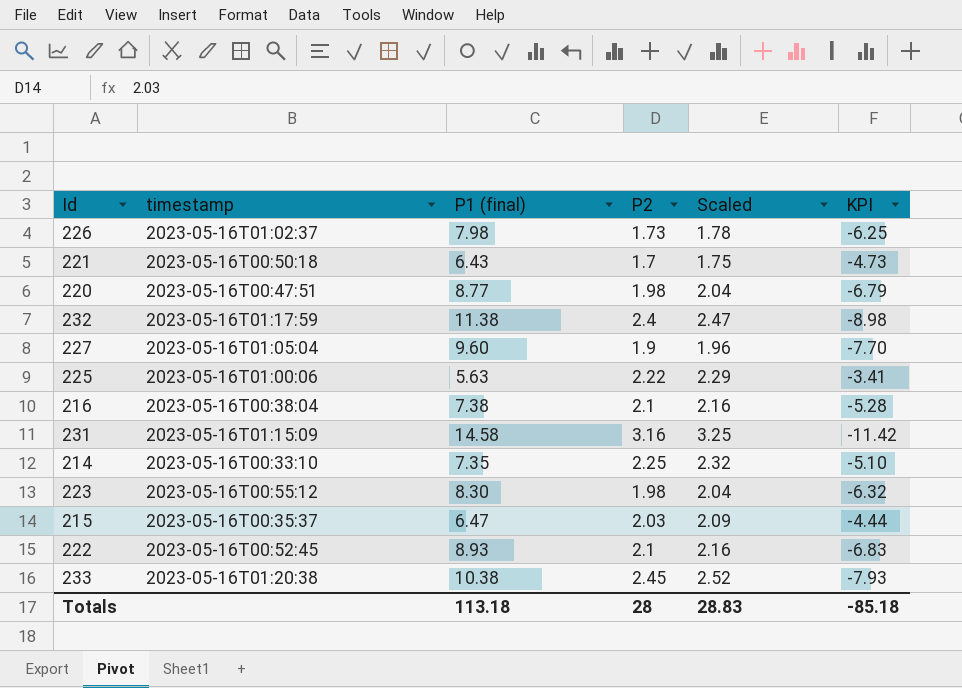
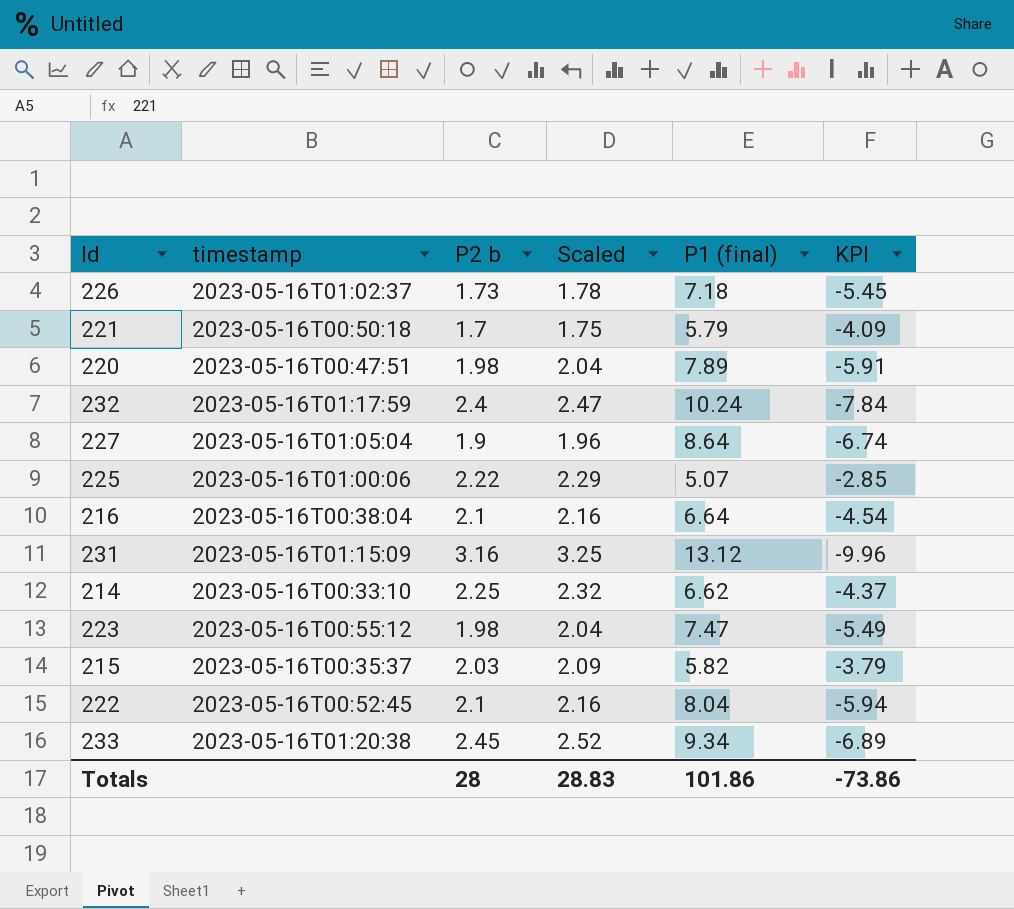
column name: P2 -> P2 b
column P1 (final) | position: 3 -> 5
226 | P1 (final): 7.98 -> 7.18
226 | KPI: -6.25 -> -5.45
221 | P1 (final): 6.43 -> 5.79
221 | KPI: -4.73 -> -4.09
220 | P1 (final): 8.77 -> 7.89
220 | KPI: -6.79 -> -5.91
232 | P1 (final): 11.38 -> 10.24
232 | KPI: -8.98 -> -7.84
227 | P1 (final): 9.60 -> 8.64
227 | KPI: -7.70 -> -6.74
225 | P1 (final): 5.63 -> 5.07
225 | KPI: -3.41 -> -2.85
216 | P1 (final): 7.38 -> 6.64
216 | KPI: -5.28 -> -4.54
231 | P1 (final): 14.58 -> 13.12
231 | KPI: -11.42 -> -9.96
214 | P1 (final): 7.35 -> 6.62
214 | KPI: -5.10 -> -4.37
223 | P1 (final): 8.30 -> 7.47
223 | KPI: -6.32 -> -5.49
215 | P1 (final): 6.47 -> 5.82
215 | KPI: -4.44 -> -3.79
222 | P1 (final): 8.93 -> 8.04
222 | KPI: -6.83 -> -5.94
233 | P1 (final): 10.38 -> 9.34
233 | KPI: -7.93 -> -6.89
Totals | P1 (final): 113.18 -> 101.86
Totals | KPI: -85.18 -> -73.86

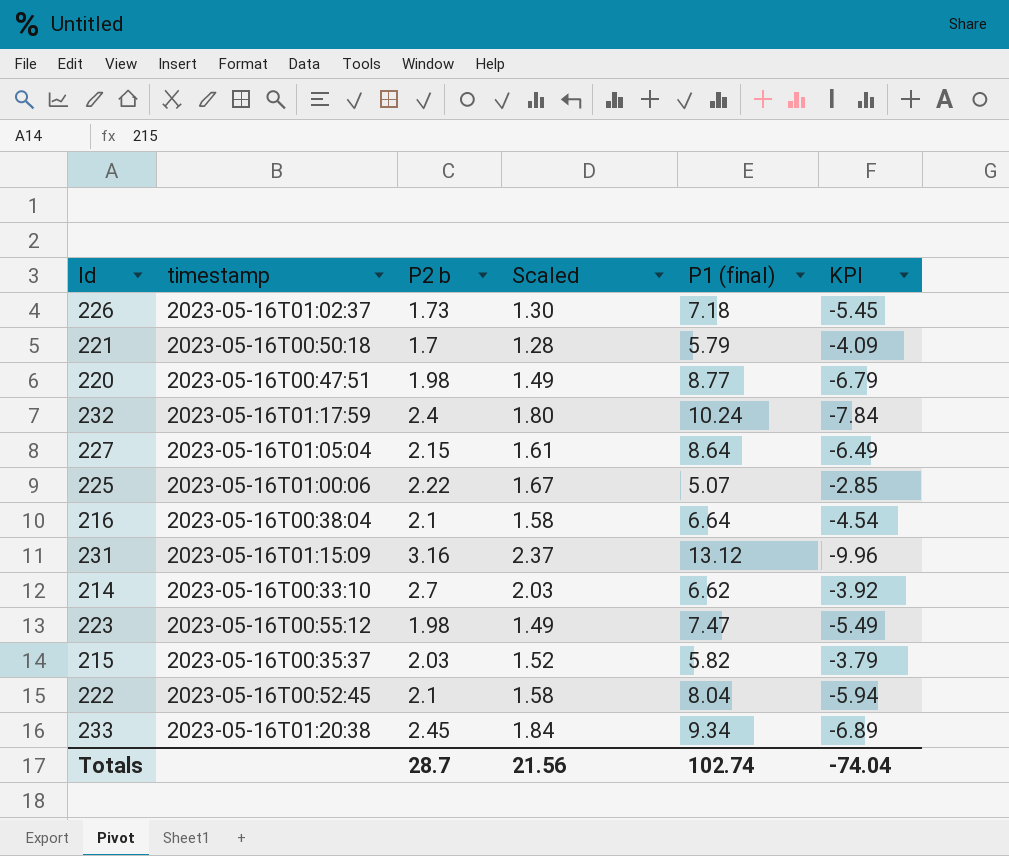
column Scaled | formula: [P2 b] * 1.03 -> [P2 b] * 0.75
220 | P1 (final): 7.89 -> 8.77
220 | KPI: -5.91 -> -6.79
227 | P2 b: 1.9 -> 2.15
227 | KPI: -6.74 -> -6.49
214 | P2 b: 2.25 -> 2.7
214 | KPI: -4.37 -> -3.92
Totals | P2 b: 28 -> 28.7
Totals | Scaled: 28.83 -> 21.56
Totals | P1 (final): 101.86 -> 102.74
Totals | KPI: -73.86 -> -74.04

